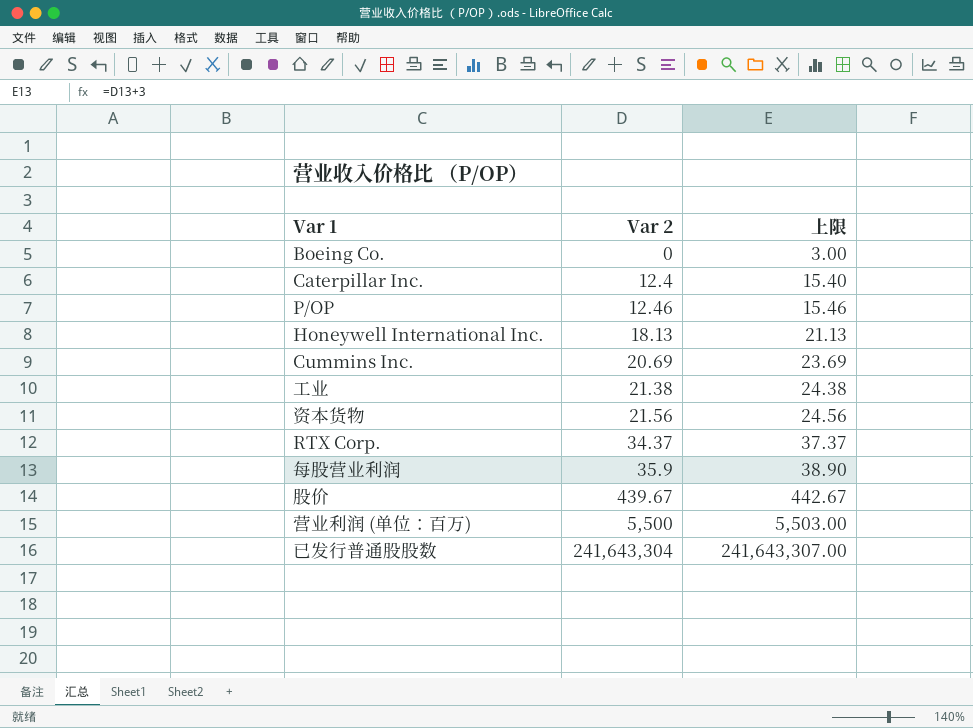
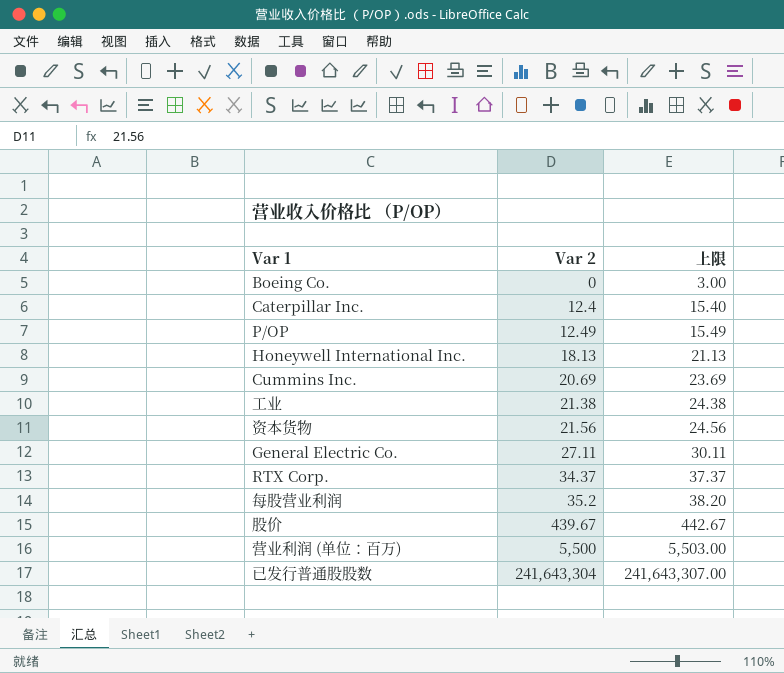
P/OP | Var 2: 12.46 -> 12.49
P/OP | 上限: 15.46 -> 15.49
row General Electric Co.: none -> 27.11 | 30.11
每股营业利润 | Var 2: 35.9 -> 35.2
每股营业利润 | 上限: 38.90 -> 38.20

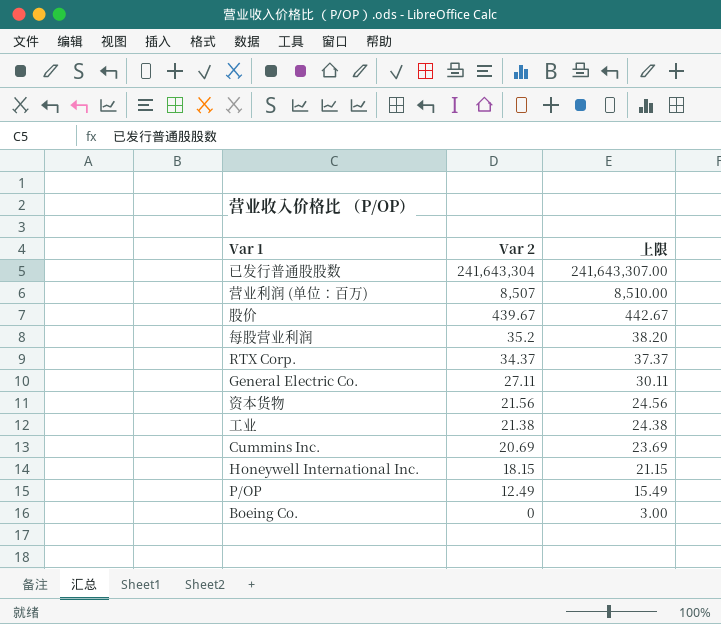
row order: Var 2 ascending -> Var 2 descending
row Caterpillar Inc.: 12.4 | 15.40 -> none
营业利润 (单位：百万) | Var 2: 5,500 -> 8,507
营业利润 (单位：百万) | 上限: 5,503.00 -> 8,510.00
Honeywell International Inc. | Var 2: 18.13 -> 18.15
Honeywell International Inc. | 上限: 21.13 -> 21.15

